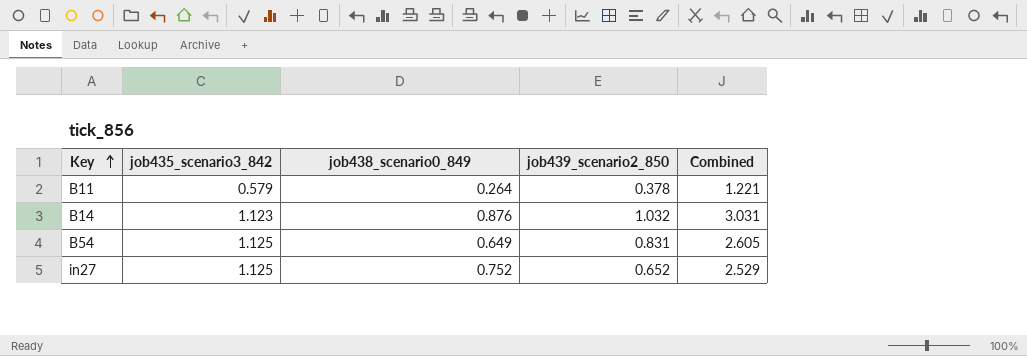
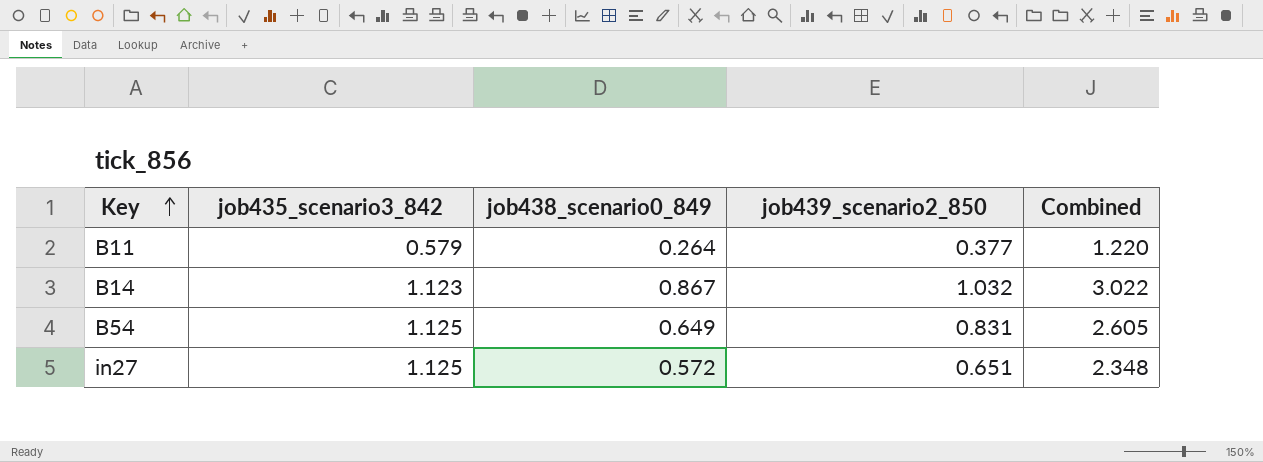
B11 | job439_scenario2_850: 0.378 -> 0.377
B11 | Combined: 1.221 -> 1.220
B14 | job438_scenario0_849: 0.876 -> 0.867
B14 | Combined: 3.031 -> 3.022
in27 | job438_scenario0_849: 0.752 -> 0.572
in27 | job439_scenario2_850: 0.652 -> 0.651
in27 | Combined: 2.529 -> 2.348

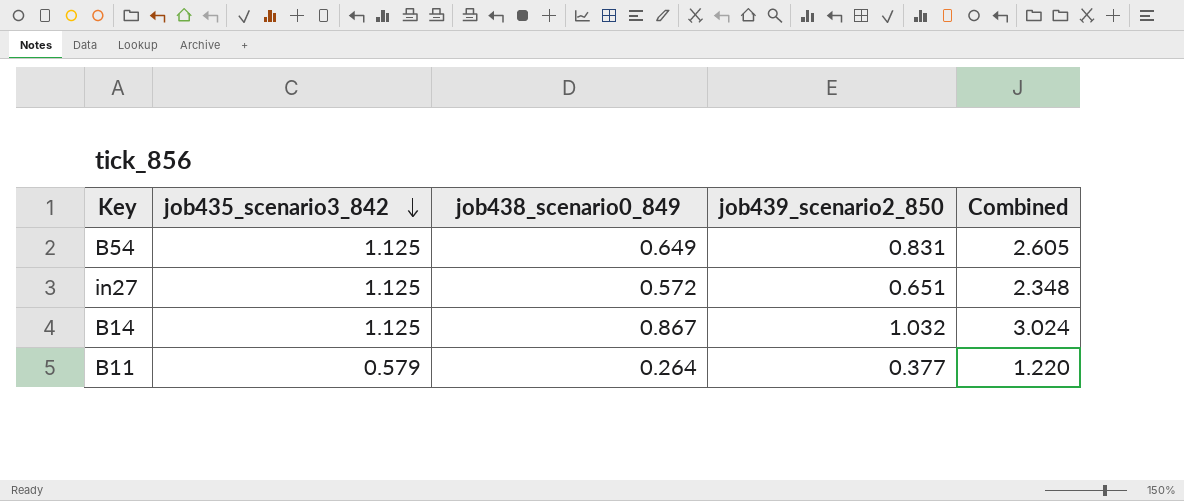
row order: Key ascending -> job435_scenario3_842 descending
B14 | job435_scenario3_842: 1.123 -> 1.125
B14 | Combined: 3.022 -> 3.024

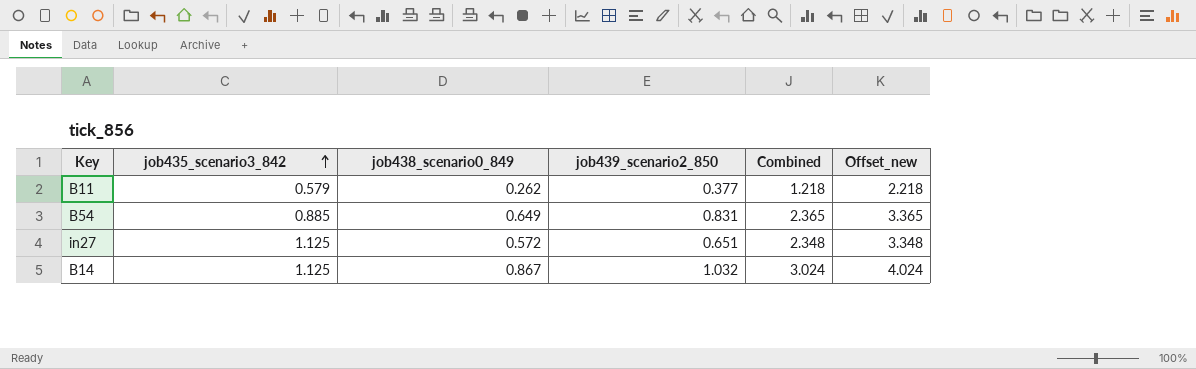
row order: job435_scenario3_842 descending -> job435_scenario3_842 ascending
column Offset_new | formula: none -> [Combined] + 1
B11 | job438_scenario0_849: 0.264 -> 0.262
B11 | Combined: 1.220 -> 1.218
B54 | job435_scenario3_842: 1.125 -> 0.885
B54 | Combined: 2.605 -> 2.365

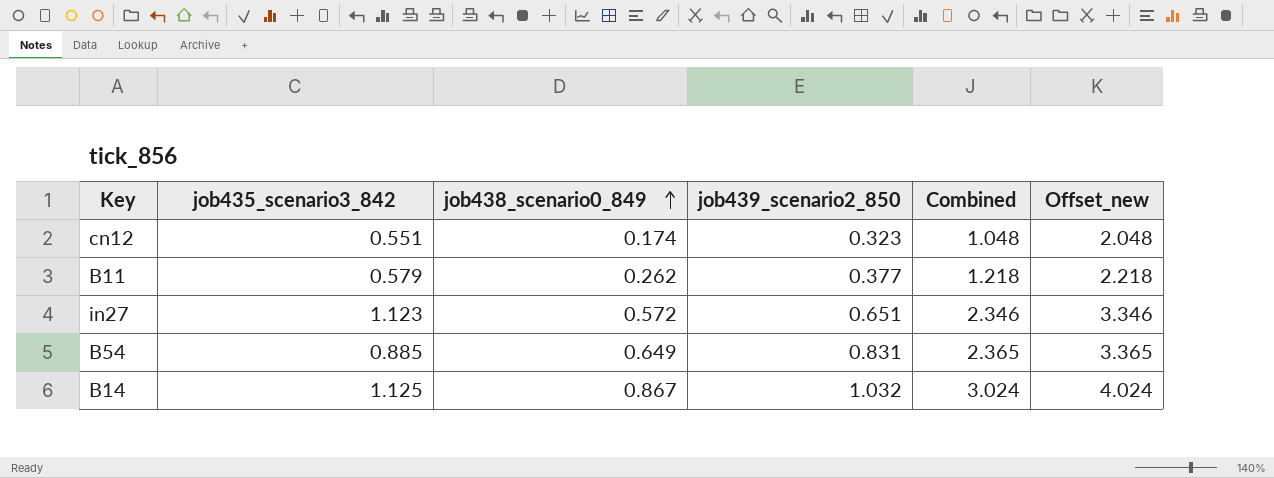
row order: job435_scenario3_842 ascending -> job438_scenario0_849 ascending
row cn12: none -> 0.551 | 0.174 | 0.323 | 1.048 | 2.048
in27 | job435_scenario3_842: 1.125 -> 1.123
in27 | Combined: 2.348 -> 2.346
in27 | Offset_new: 3.348 -> 3.346

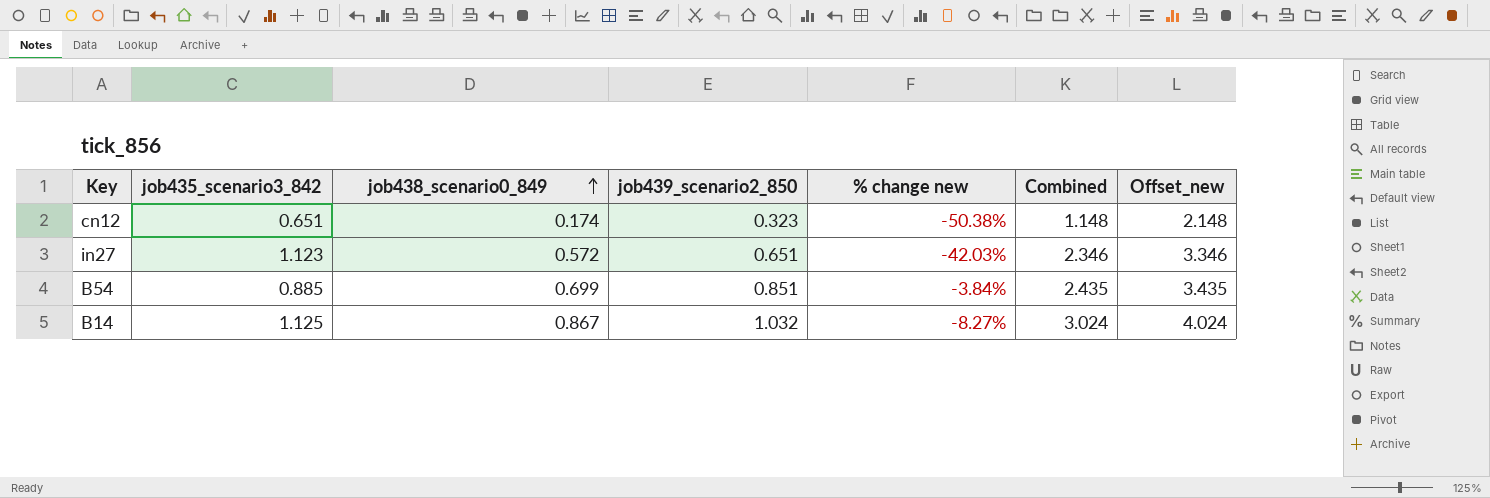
column % change new | formula: none -> ([job439_scenario2_850] - [job435_scenario3_842]) / [job435_scenario3_842]
row B11: 0.579 | 0.262 | 0.377 | 1.218 | 2.218 -> none
cn12 | job435_scenario3_842: 0.551 -> 0.651
cn12 | Combined: 1.048 -> 1.148
cn12 | Offset_new: 2.048 -> 2.148
B54 | job438_scenario0_849: 0.649 -> 0.699
B54 | job439_scenario2_850: 0.831 -> 0.851
B54 | Combined: 2.365 -> 2.435
B54 | Offset_new: 3.365 -> 3.435

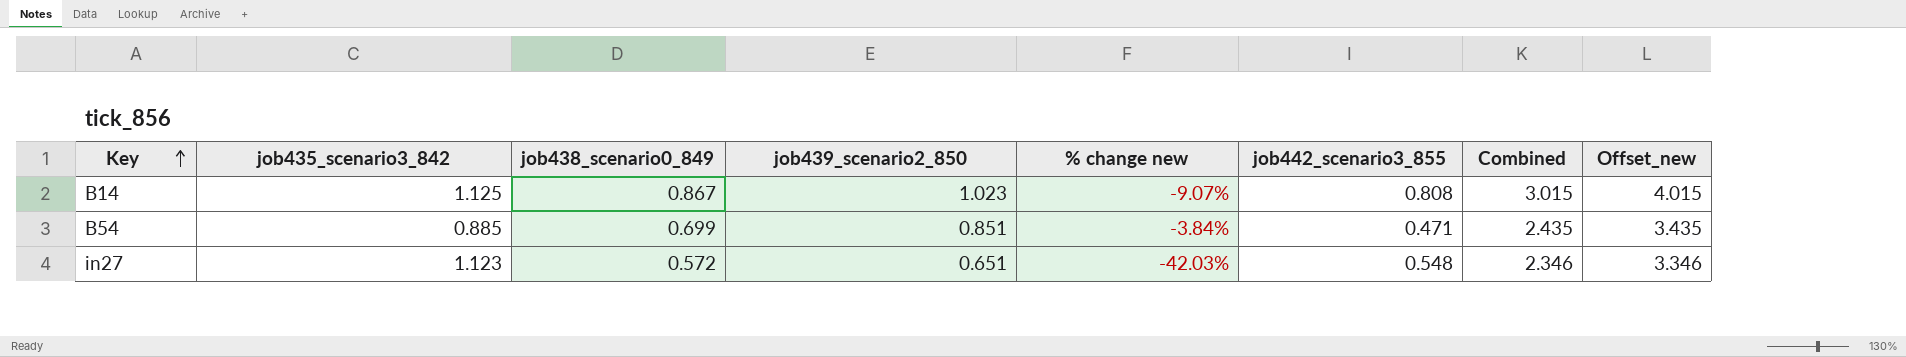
row order: job438_scenario0_849 ascending -> Key ascending
column job442_scenario3_855 | position: none -> 6
row cn12: 0.651 | 0.174 | 0.323 | -50.38% | 1.148 | 2.148 -> none
B14 | job439_scenario2_850: 1.032 -> 1.023
B14 | % change new: -8.27% -> -9.07%
B14 | Combined: 3.024 -> 3.015
B14 | Offset_new: 4.024 -> 4.015

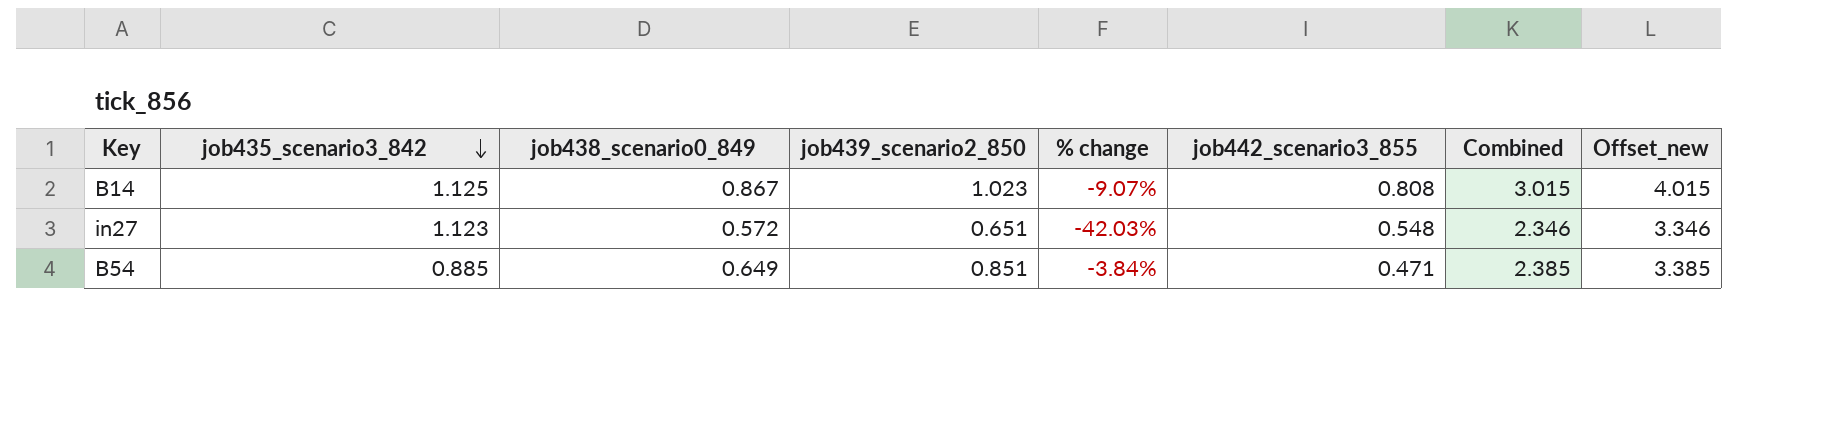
row order: Key ascending -> job435_scenario3_842 descending
column name: % change new -> % change
B54 | job438_scenario0_849: 0.699 -> 0.649
B54 | Combined: 2.435 -> 2.385
B54 | Offset_new: 3.435 -> 3.385

